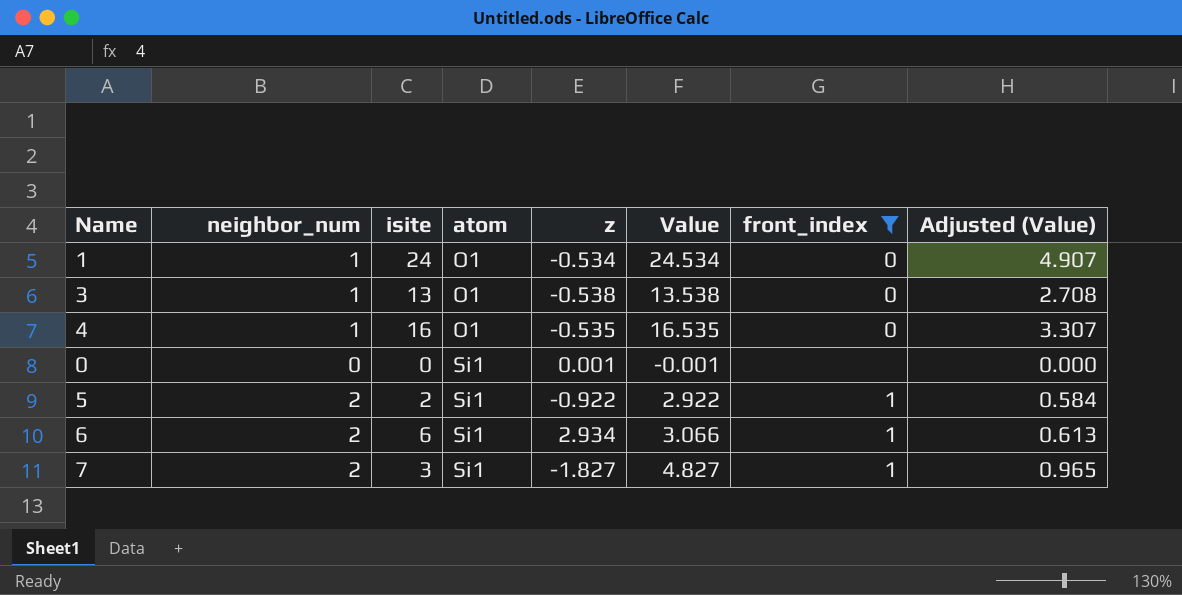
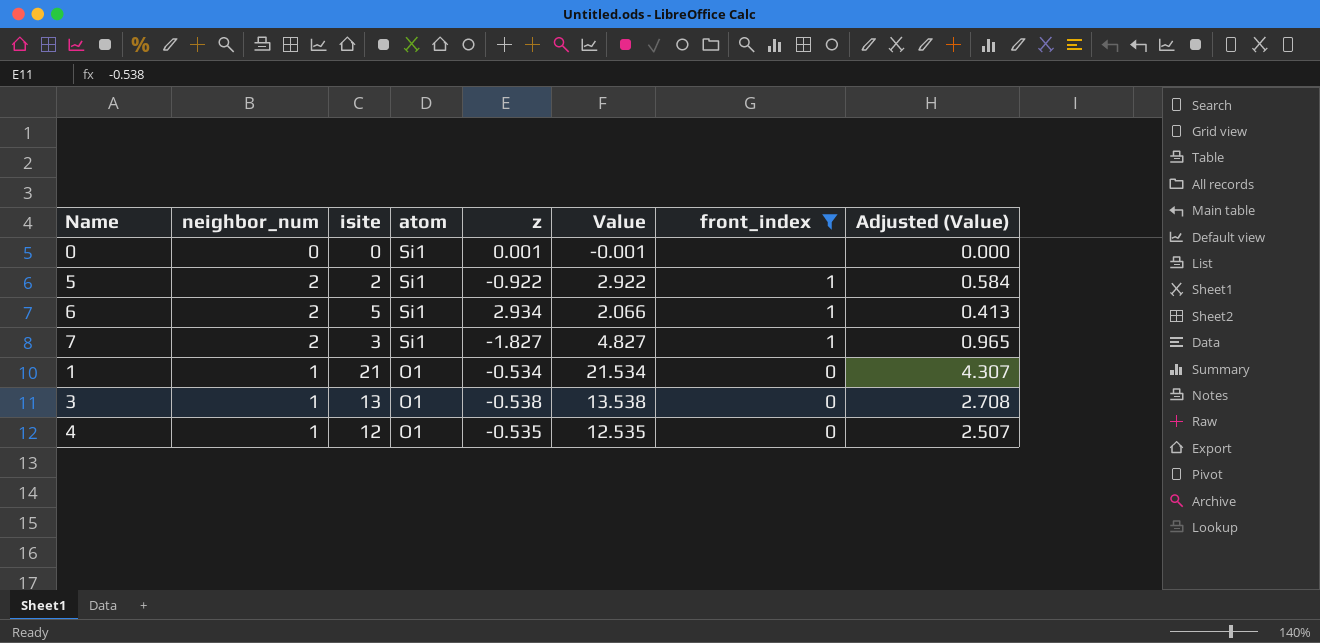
row order: atom ascending -> atom descending
6 | isite: 6 -> 5
6 | Value: 3.066 -> 2.066
6 | Adjusted (Value): 0.613 -> 0.413
1 | isite: 24 -> 21
1 | Value: 24.534 -> 21.534
1 | Adjusted (Value): 4.907 -> 4.307
4 | isite: 16 -> 12
4 | Value: 16.535 -> 12.535
4 | Adjusted (Value): 3.307 -> 2.507

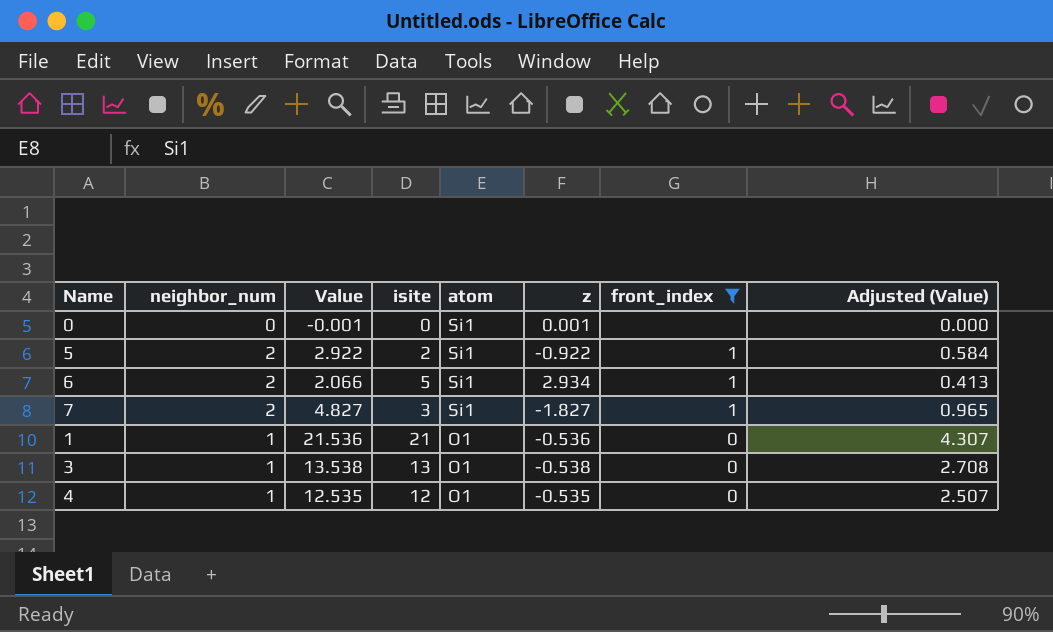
column Value | position: 6 -> 3
1 | Value: 21.534 -> 21.536
1 | z: -0.534 -> -0.536

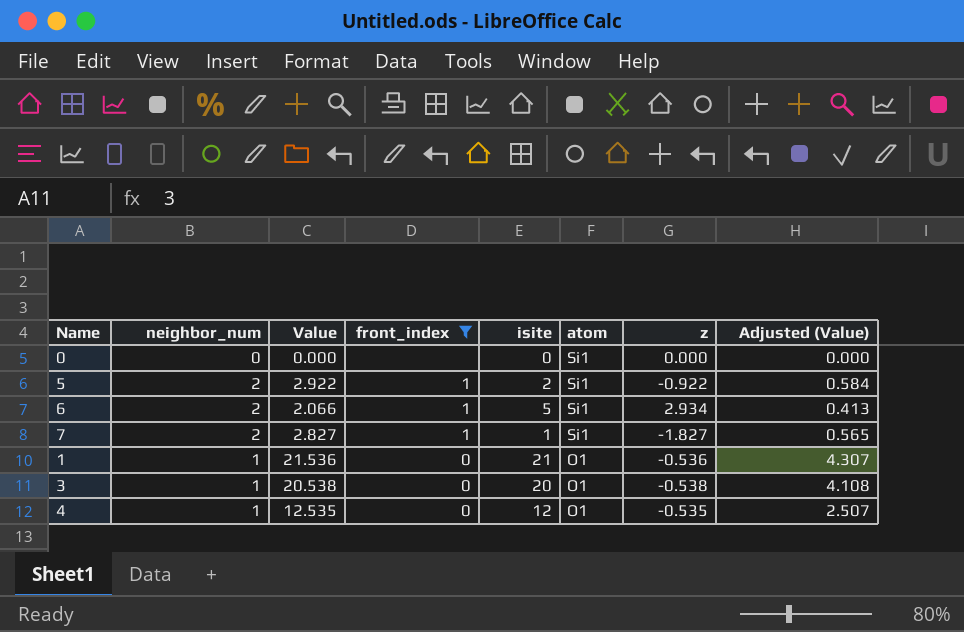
column front_index | position: 7 -> 4
0 | Value: -0.001 -> 0.000
0 | z: 0.001 -> 0.000
7 | Value: 4.827 -> 2.827
7 | isite: 3 -> 1
7 | Adjusted (Value): 0.965 -> 0.565
3 | Value: 13.538 -> 20.538
3 | isite: 13 -> 20
3 | Adjusted (Value): 2.708 -> 4.108

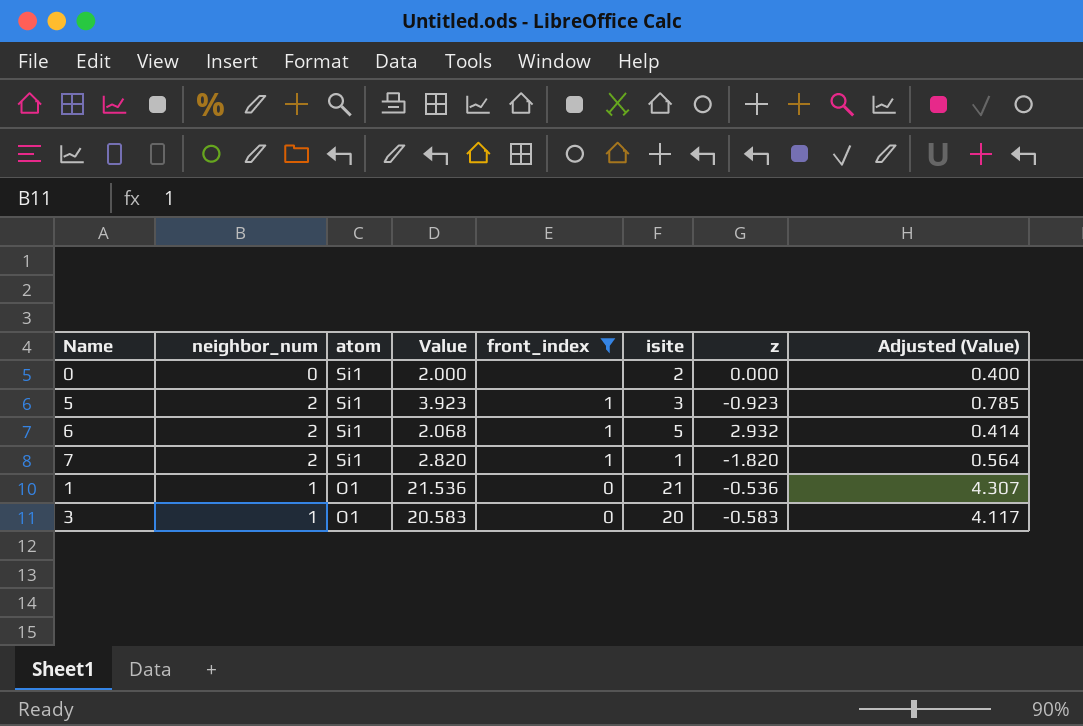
column atom | position: 6 -> 3
row 4: 1 | 12.535 | 0 | 12 | O1 | -0.535 | 2.507 -> none
0 | Value: 0.000 -> 2.000
0 | isite: 0 -> 2
0 | Adjusted (Value): 0.000 -> 0.400
5 | Value: 2.922 -> 3.923
5 | isite: 2 -> 3
5 | z: -0.922 -> -0.923
5 | Adjusted (Value): 0.584 -> 0.785
6 | Value: 2.066 -> 2.068
6 | z: 2.934 -> 2.932
6 | Adjusted (Value): 0.413 -> 0.414
7 | Value: 2.827 -> 2.820
7 | z: -1.827 -> -1.820
7 | Adjusted (Value): 0.565 -> 0.564
3 | Value: 20.538 -> 20.583
3 | z: -0.538 -> -0.583
3 | Adjusted (Value): 4.108 -> 4.117

